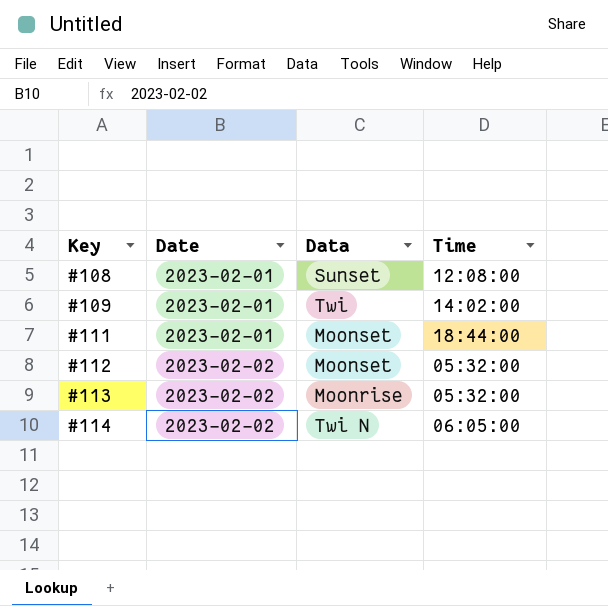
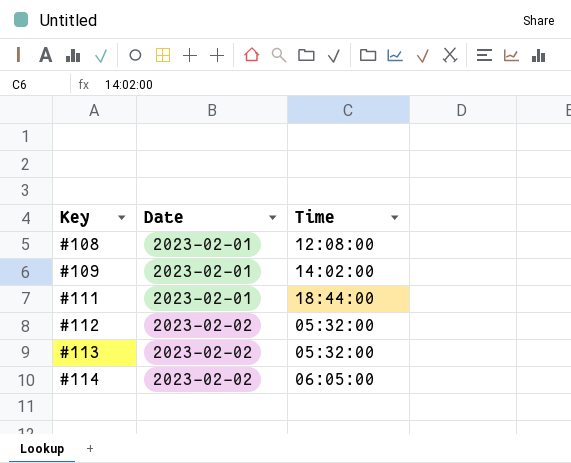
column Data | position: 3 -> none

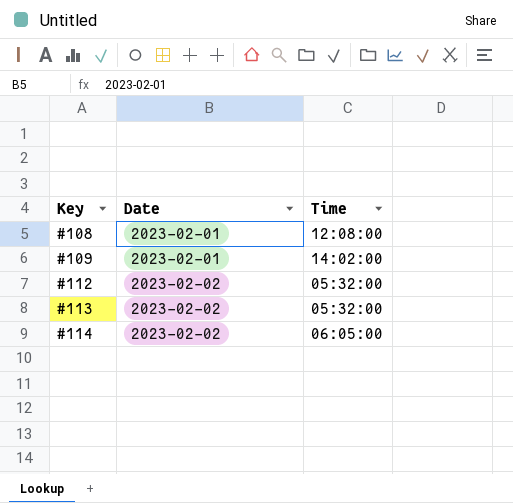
row #111: 2023-02-01 | 18:44:00 -> none

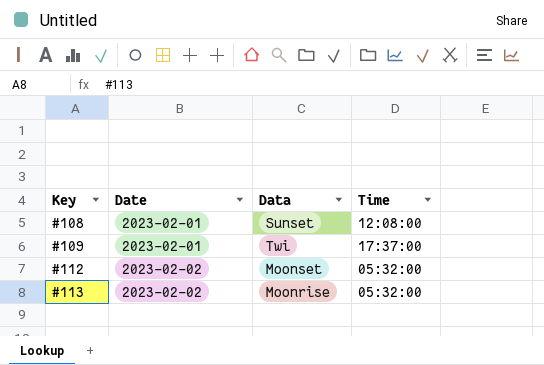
column Data | position: none -> 3
row #114: 2023-02-02 | 06:05:00 -> none
#109 | Time: 14:02:00 -> 17:37:00

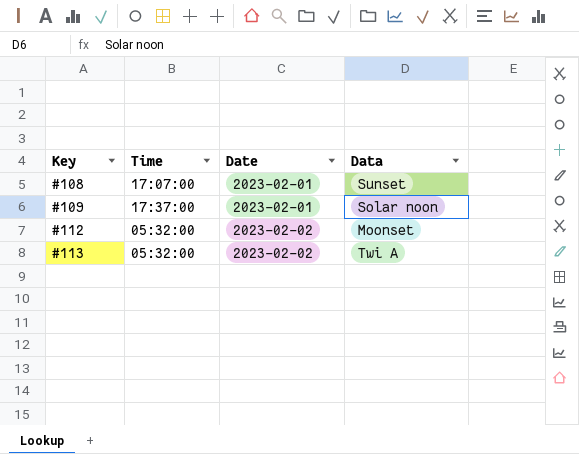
column Time | position: 4 -> 2
#108 | Time: 12:08:00 -> 17:07:00
#109 | Data: Twi -> Solar noon
#113 | Data: Moonrise -> Twi A

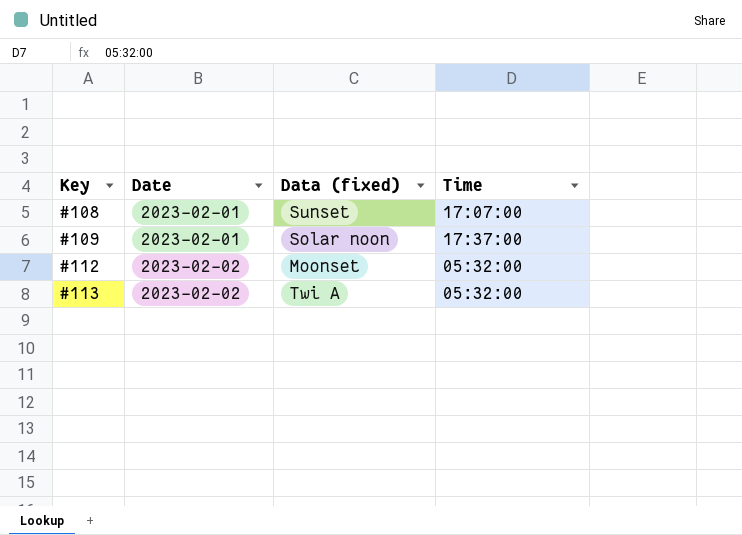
column name: Data -> Data (fixed)
column Time | position: 2 -> 4

